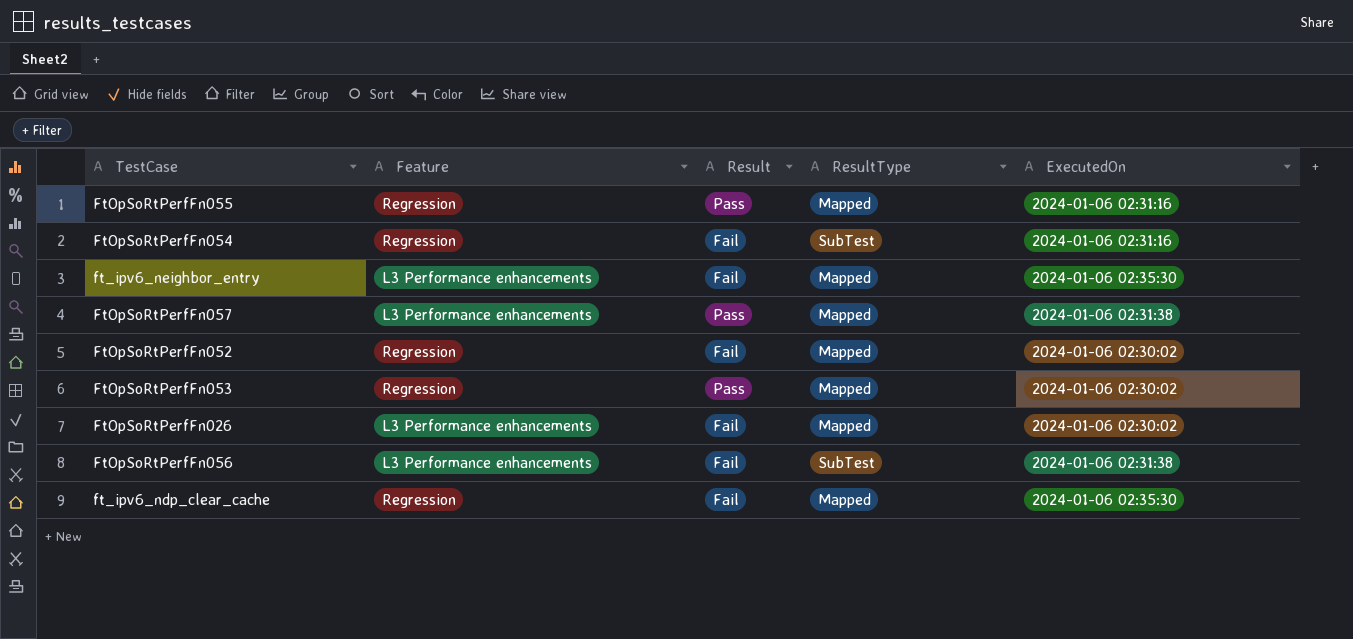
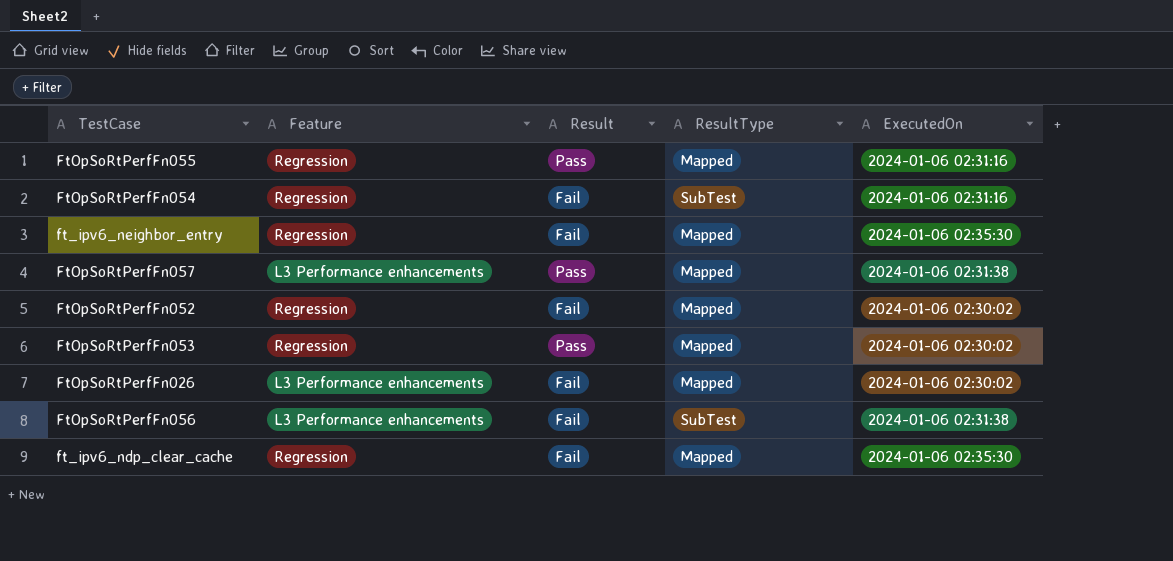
ft_ipv6_neighbor_entry | Feature: L3 Performance enhancements -> Regression

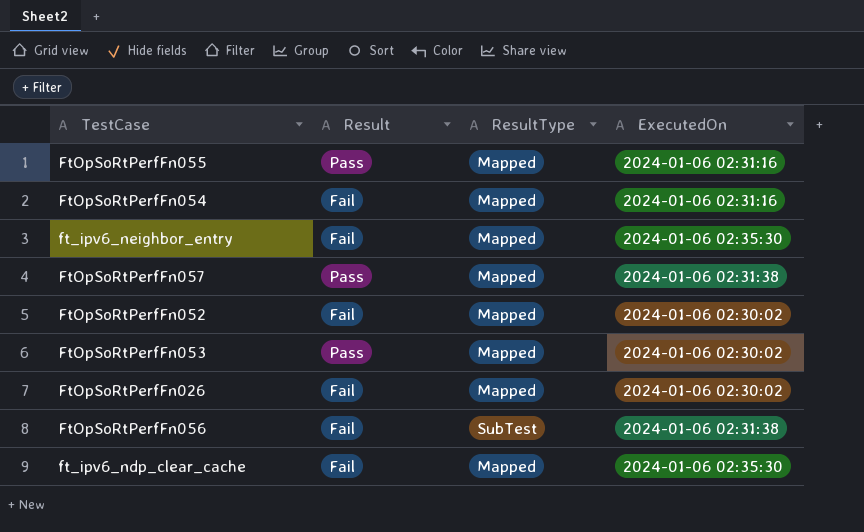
column Feature | position: 2 -> none
FtOpSoRtPerfFn054 | ResultType: SubTest -> Mapped

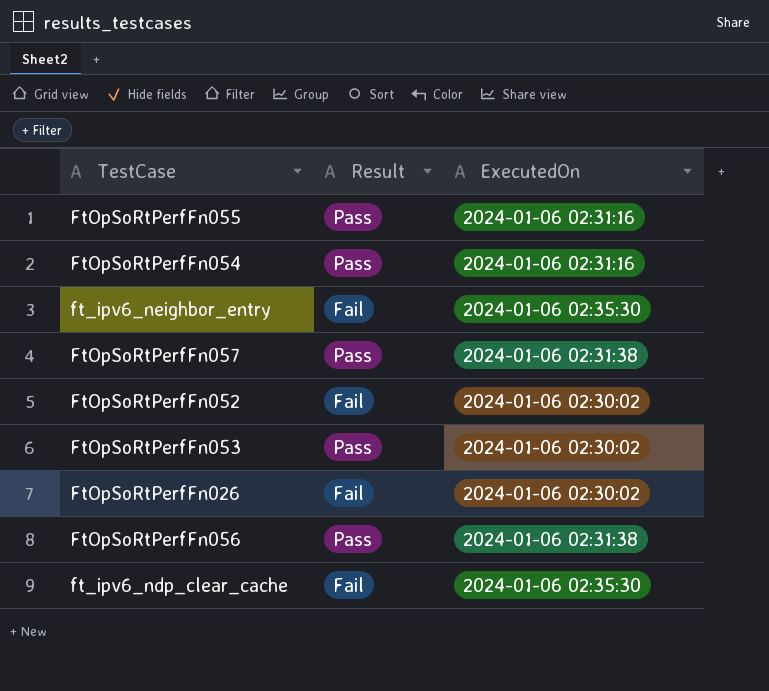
column ResultType | position: 3 -> none
FtOpSoRtPerfFn054 | Result: Fail -> Pass
FtOpSoRtPerfFn056 | Result: Fail -> Pass

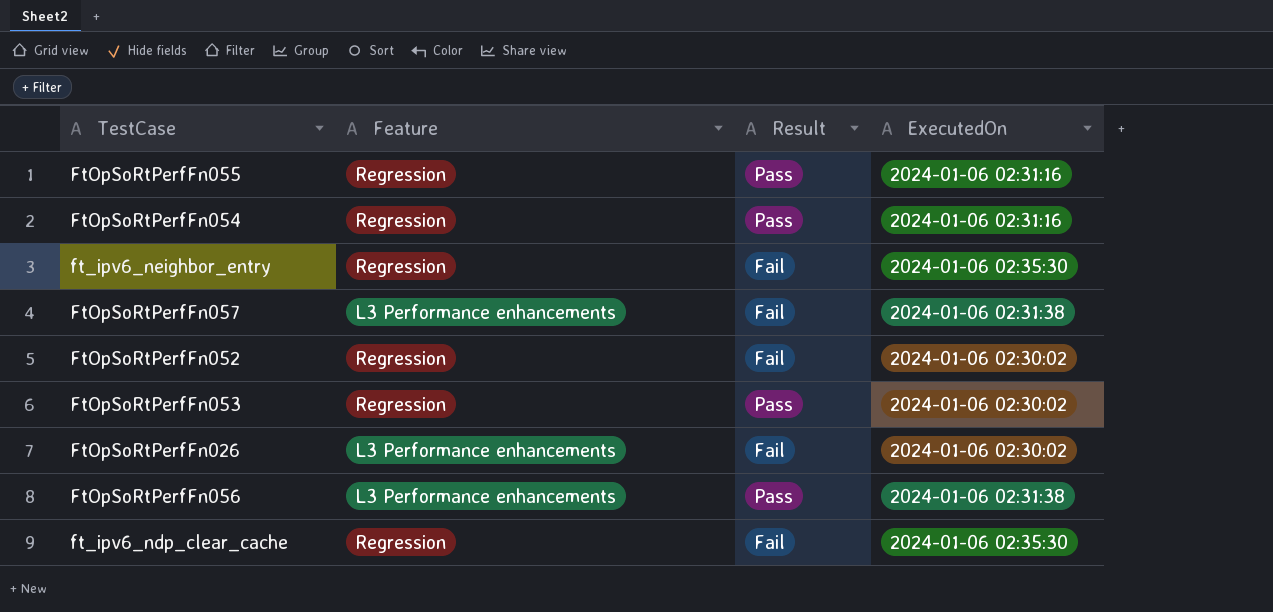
column Feature | position: none -> 2
FtOpSoRtPerfFn057 | Result: Pass -> Fail

